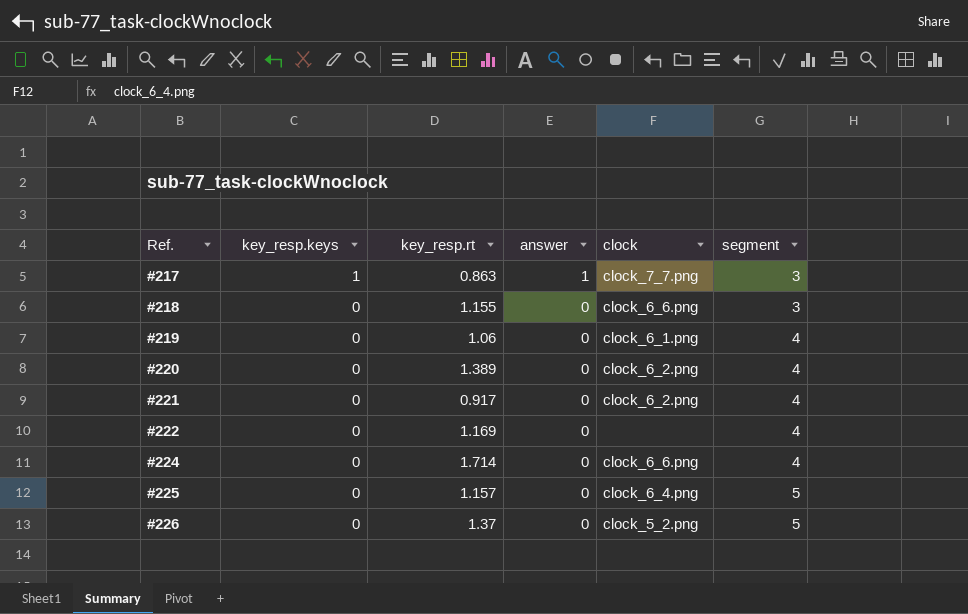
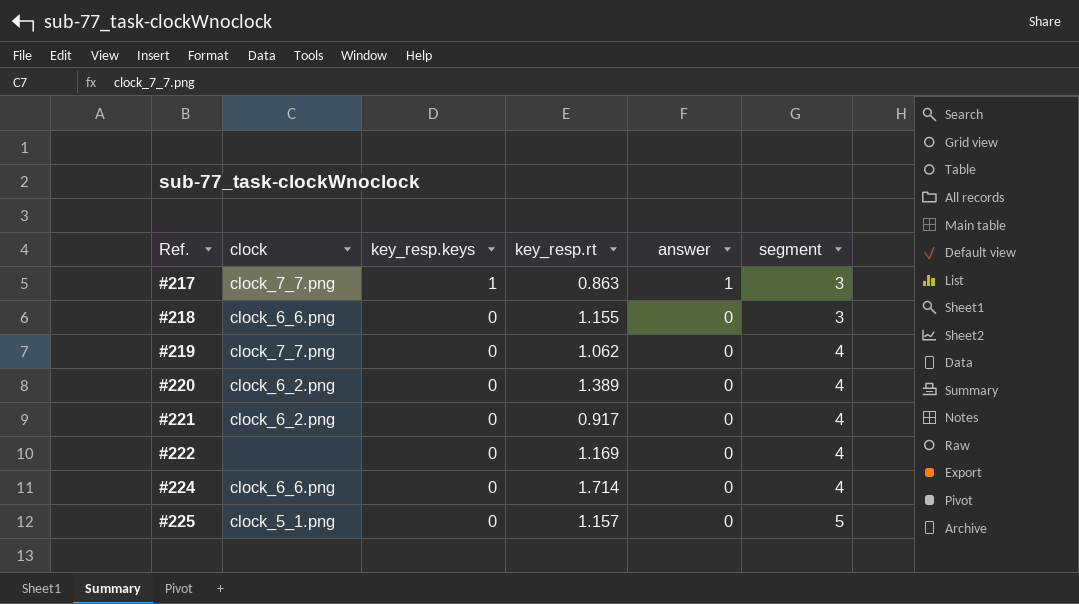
column clock | position: 5 -> 2
row #226: 0 | 1.37 | 0 | clock_5_2.png | 5 -> none
#219 | clock: clock_6_1.png -> clock_7_7.png
#219 | key_resp.rt: 1.06 -> 1.062
#225 | clock: clock_6_4.png -> clock_5_1.png

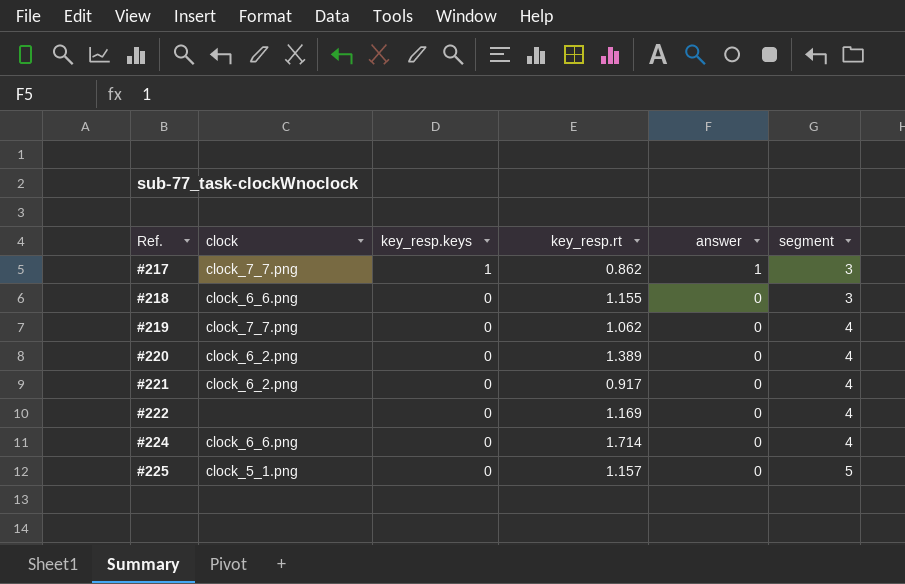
#217 | key_resp.rt: 0.863 -> 0.862

